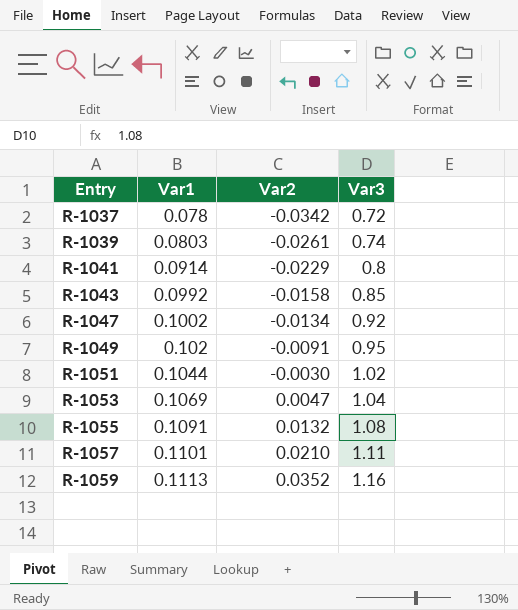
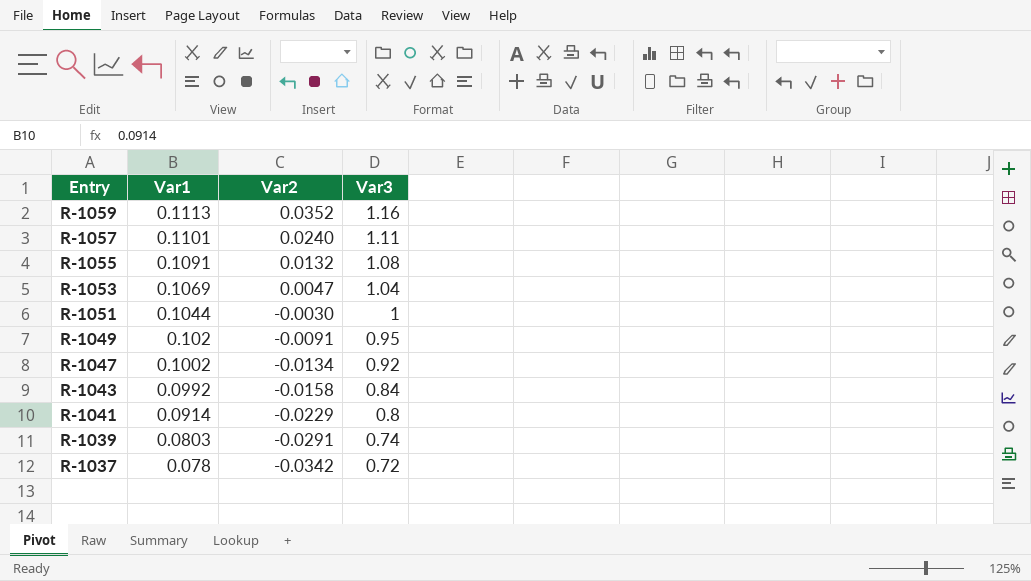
row order: Entry ascending -> Entry descending
R-1057 | Var2: 0.0210 -> 0.0240
R-1051 | Var3: 1.02 -> 1
R-1043 | Var3: 0.85 -> 0.84
R-1039 | Var2: -0.0261 -> -0.0291

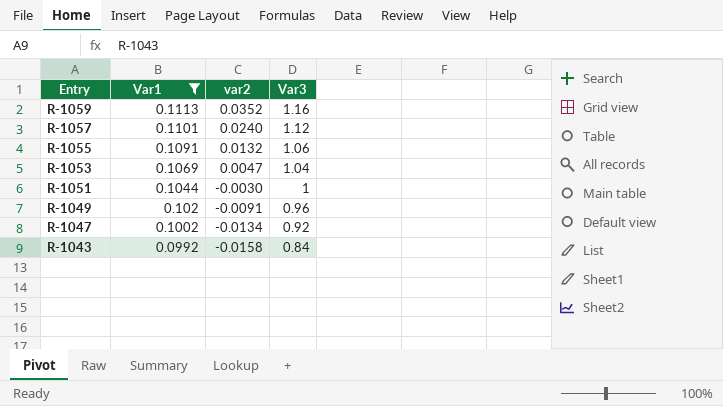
filter: none -> Var1 >= 0.0992
column name: Var2 -> var2
R-1057 | Var3: 1.11 -> 1.12
R-1055 | Var3: 1.08 -> 1.06
R-1049 | Var3: 0.95 -> 0.96

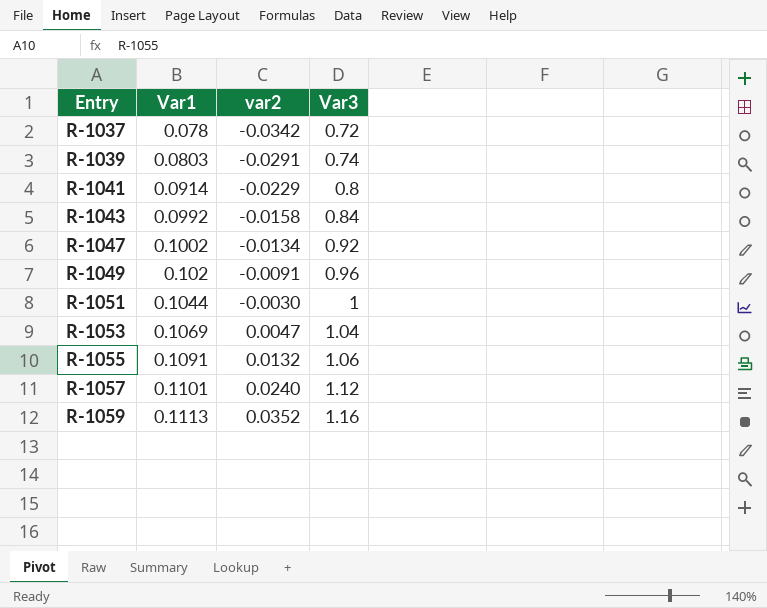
filter: Var1 >= 0.0992 -> none
row order: Entry descending -> Entry ascending

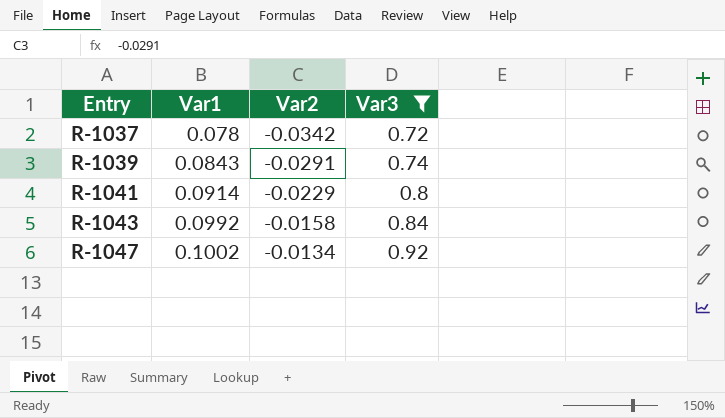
filter: none -> Var3 <= 0.92
column name: var2 -> Var2
R-1039 | Var1: 0.0803 -> 0.0843

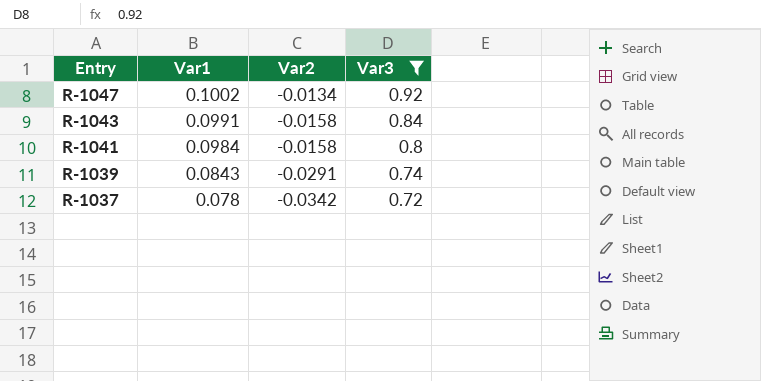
row order: Entry ascending -> Entry descending
R-1043 | Var1: 0.0992 -> 0.0991
R-1041 | Var1: 0.0914 -> 0.0984
R-1041 | Var2: -0.0229 -> -0.0158

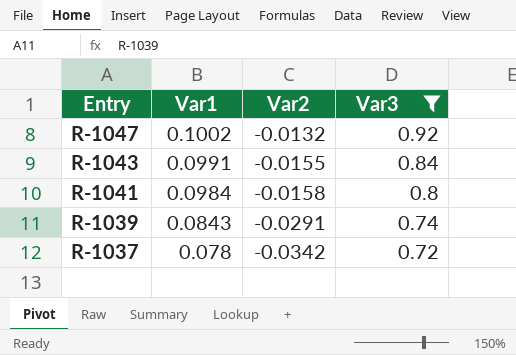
R-1047 | Var2: -0.0134 -> -0.0132
R-1043 | Var2: -0.0158 -> -0.0155

